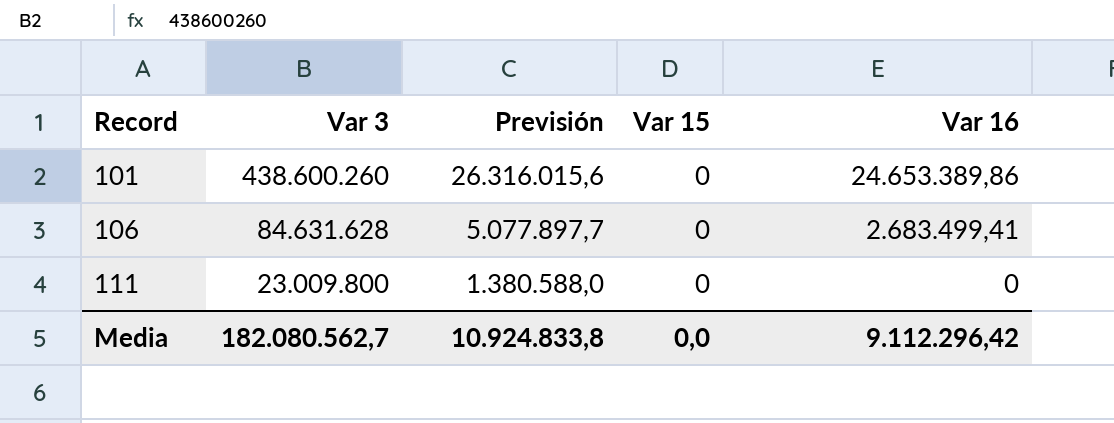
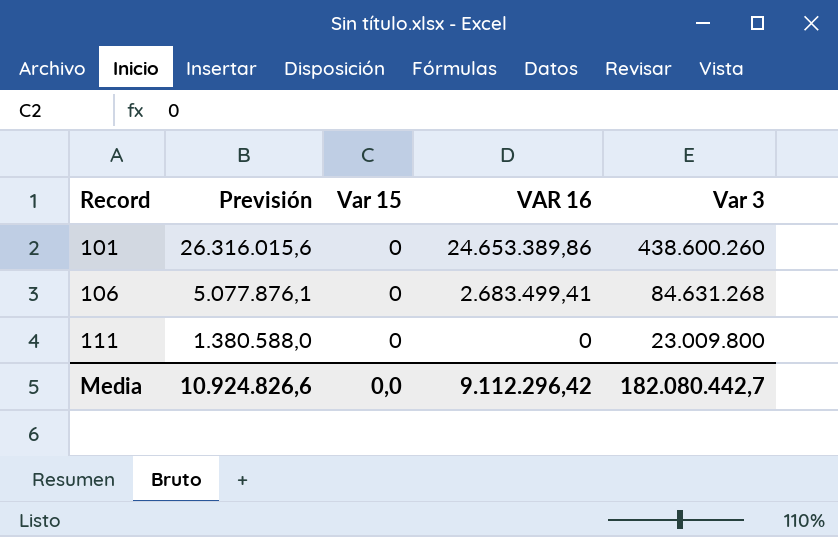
column name: Var 16 -> VAR 16
column Var 3 | position: 2 -> 5
106 | Previsión: 5.077.897,7 -> 5.077.876,1
106 | Var 3: 84.631.628 -> 84.631.268
Media | Previsión: 10.924.833,8 -> 10.924.826,6
Media | Var 3: 182.080.562,7 -> 182.080.442,7

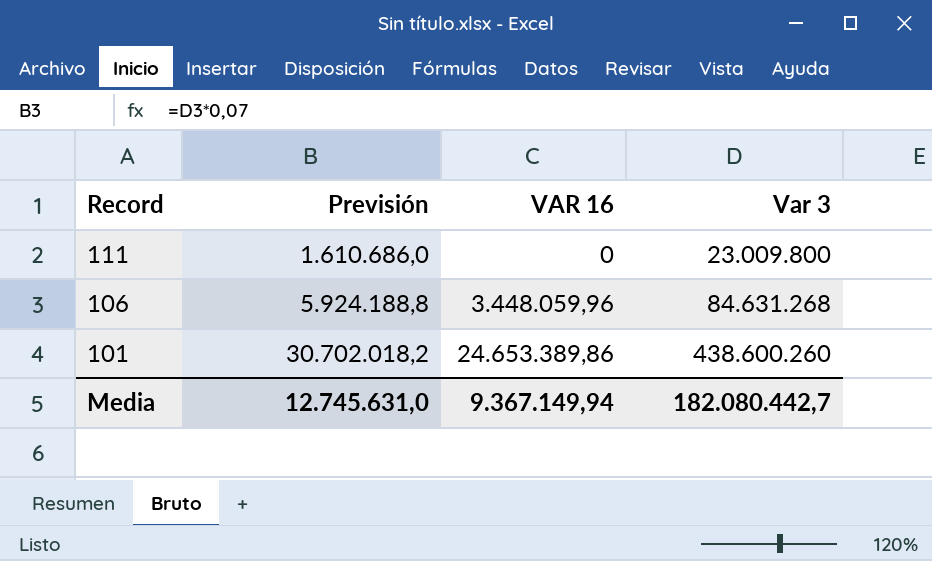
row order: Record ascending -> Record descending
column Var 15 | position: 3 -> none
column Previsión | formula: [Var 3] * 0,06 -> [Var 3] * 0,07
106 | VAR 16: 2.683.499,41 -> 3.448.059,96
Media | Previsión: 10.924.826,6 -> 12.745.631,0
Media | VAR 16: 9.112.296,42 -> 9.367.149,94

